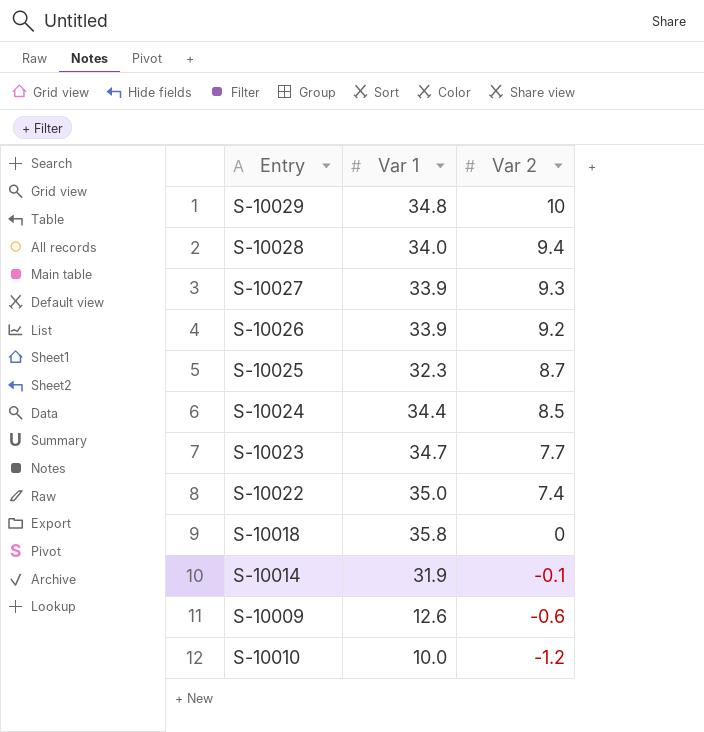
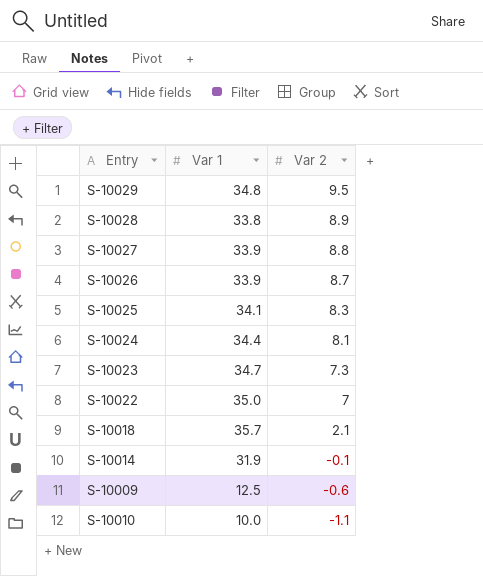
S-10029 | Var 2: 10 -> 9.5
S-10028 | Var 1: 34.0 -> 33.8
S-10028 | Var 2: 9.4 -> 8.9
S-10027 | Var 2: 9.3 -> 8.8
S-10026 | Var 2: 9.2 -> 8.7
S-10025 | Var 1: 32.3 -> 34.1
S-10025 | Var 2: 8.7 -> 8.3
S-10024 | Var 2: 8.5 -> 8.1
S-10023 | Var 2: 7.7 -> 7.3
S-10022 | Var 2: 7.4 -> 7
S-10018 | Var 1: 35.8 -> 35.7
S-10018 | Var 2: 0 -> 2.1
S-10009 | Var 1: 12.6 -> 12.5
S-10010 | Var 2: -1.2 -> -1.1

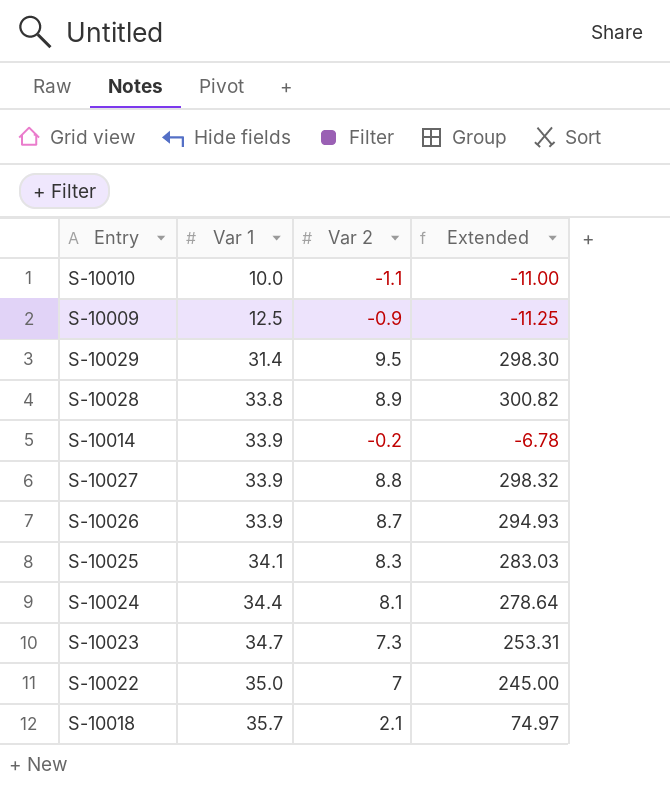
row order: Var 2 descending -> Var 1 ascending
column Extended | formula: none -> [Var 1] * [Var 2]
S-10009 | Var 2: -0.6 -> -0.9
S-10029 | Var 1: 34.8 -> 31.4
S-10014 | Var 1: 31.9 -> 33.9
S-10014 | Var 2: -0.1 -> -0.2

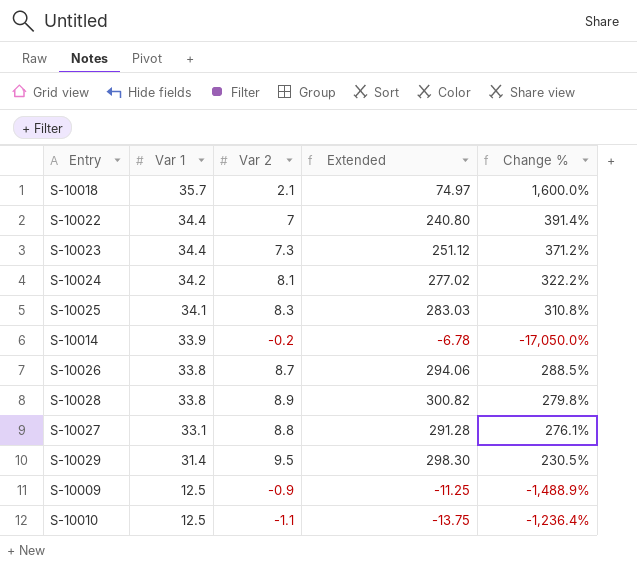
row order: Var 1 ascending -> Var 1 descending
column Change % | formula: none -> ([Var 1] - [Var 2]) / [Var 2]
S-10022 | Var 1: 35.0 -> 34.4
S-10022 | Extended: 245.00 -> 240.80
S-10023 | Var 1: 34.7 -> 34.4
S-10023 | Extended: 253.31 -> 251.12
S-10024 | Var 1: 34.4 -> 34.2
S-10024 | Extended: 278.64 -> 277.02
S-10026 | Var 1: 33.9 -> 33.8
S-10026 | Extended: 294.93 -> 294.06
S-10027 | Var 1: 33.9 -> 33.1
S-10027 | Extended: 298.32 -> 291.28
S-10010 | Var 1: 10.0 -> 12.5
S-10010 | Extended: -11.00 -> -13.75

